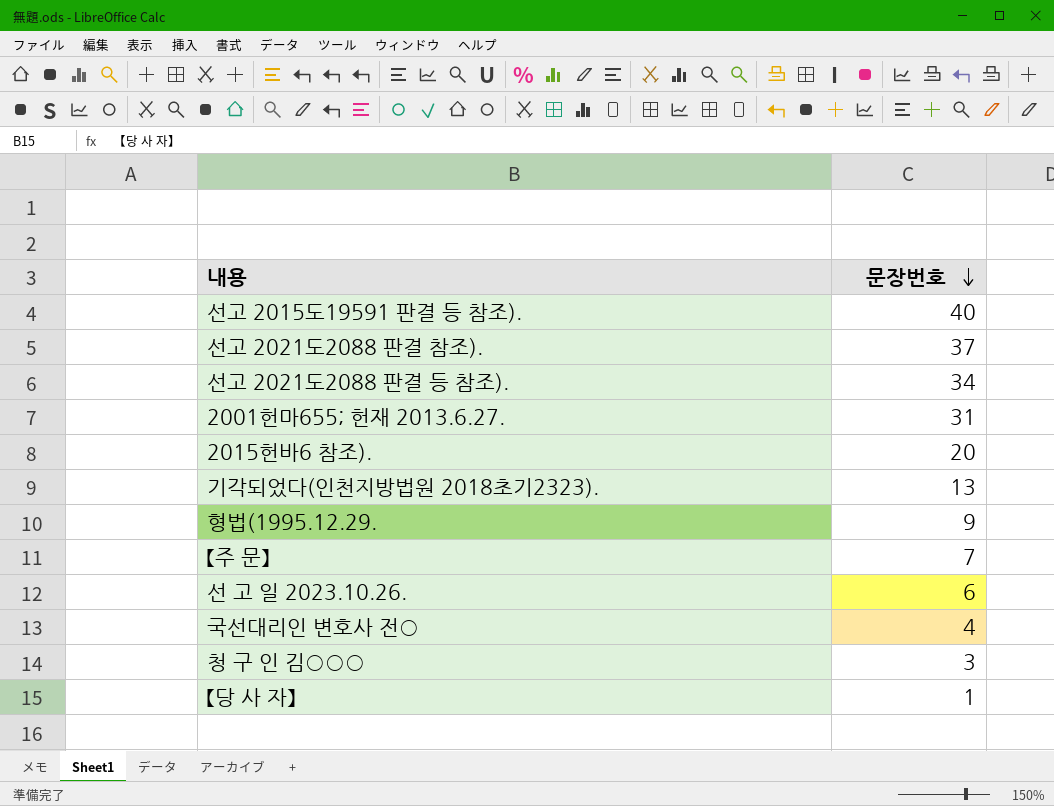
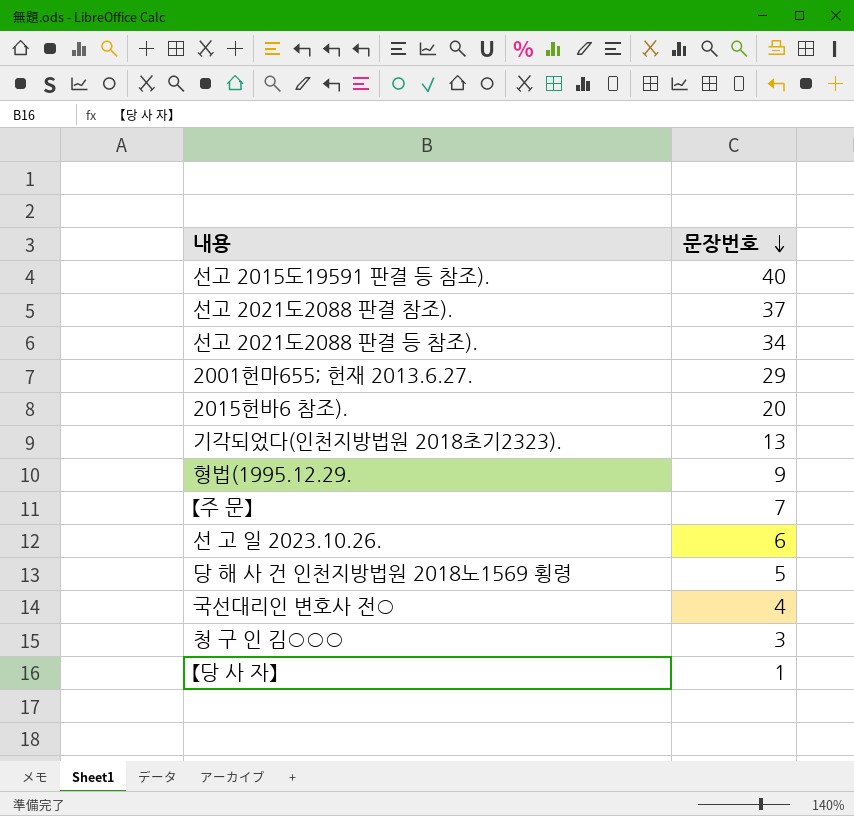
2001헌마655; 헌재 2013.6.27. | 문장번호: 31 -> 29
row 당 해 사 건 인천지방법원 2018노1569 횡령: none -> 5

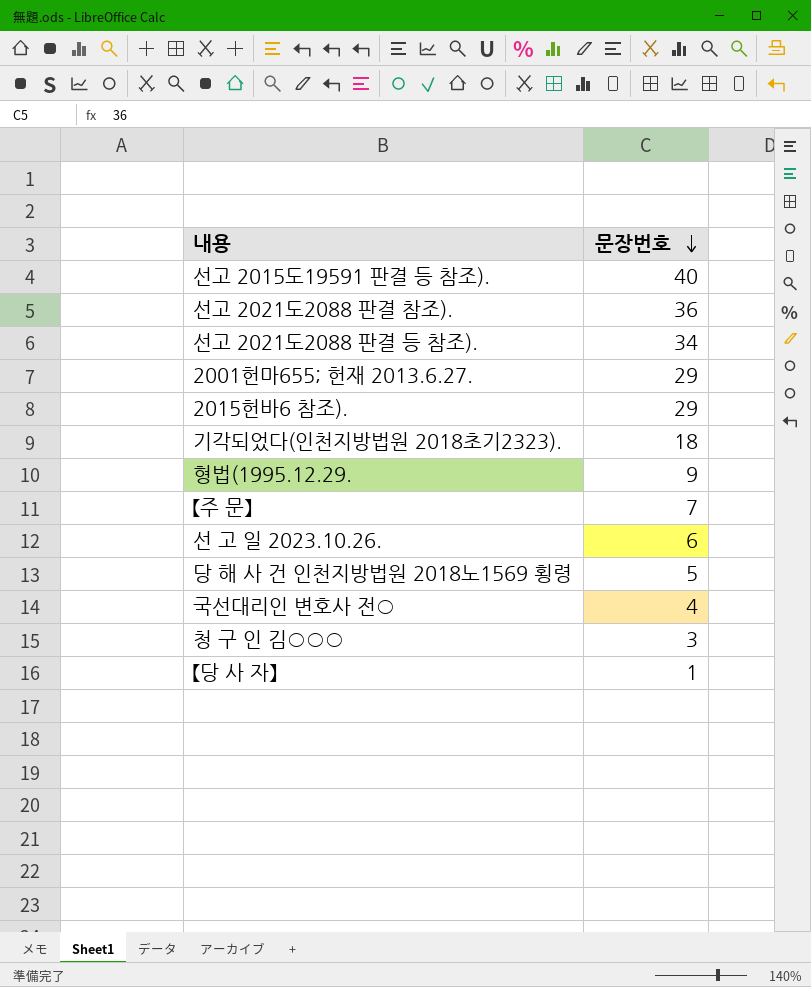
선고 2021도2088 판결 참조). | 문장번호: 37 -> 36
2015헌바6 참조). | 문장번호: 20 -> 29
기각되었다(인천지방법원 2018초기2323). | 문장번호: 13 -> 18

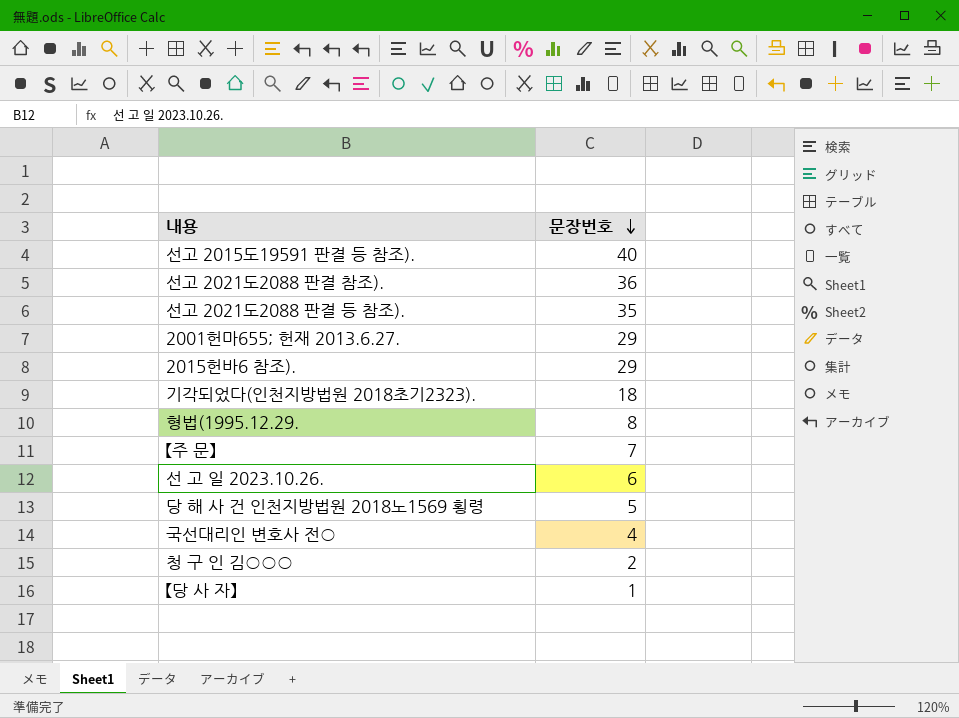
선고 2021도2088 판결 등 참조). | 문장번호: 34 -> 35
형법(1995.12.29. | 문장번호: 9 -> 8
청 구 인 김○○○ | 문장번호: 3 -> 2

